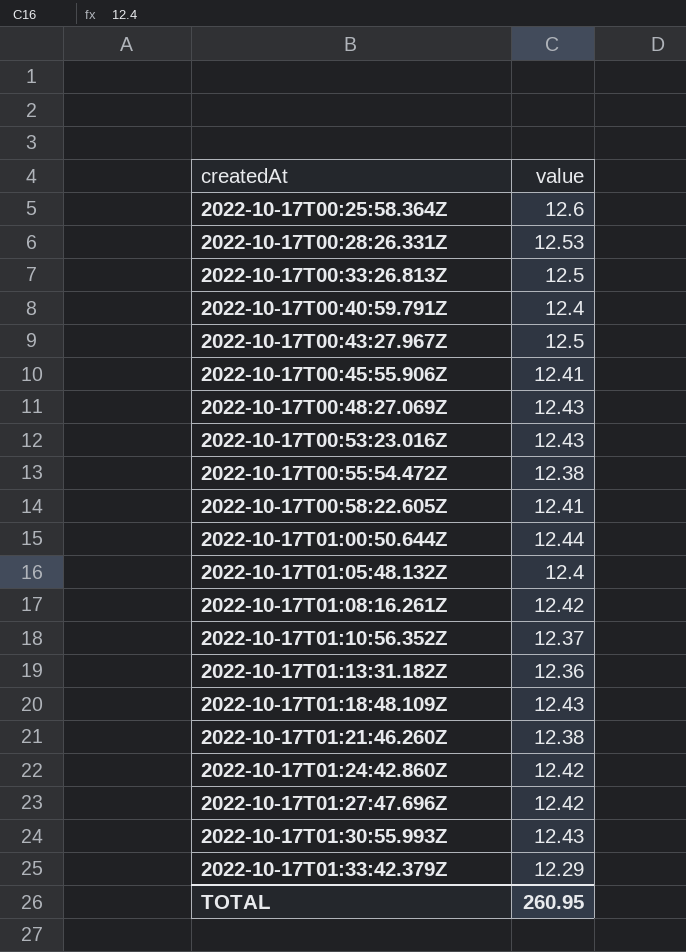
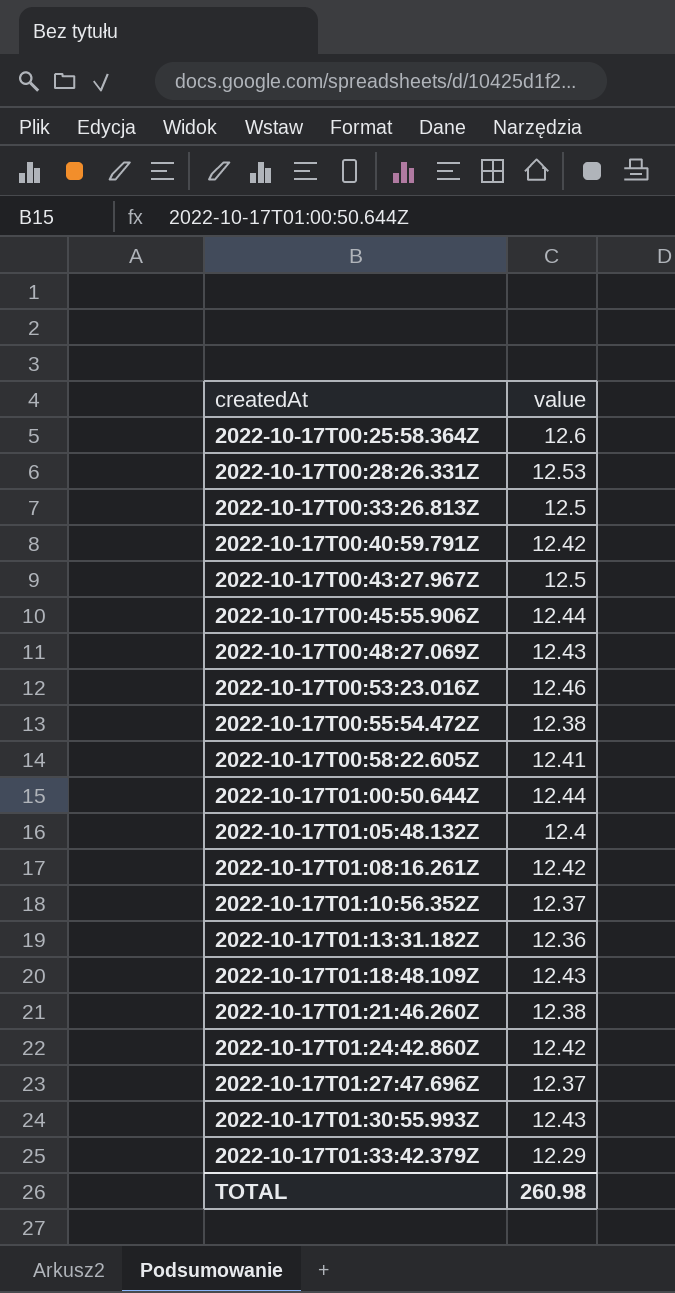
2022-10-17T00:40:59.791Z | value: 12.4 -> 12.42
2022-10-17T00:45:55.906Z | value: 12.41 -> 12.44
2022-10-17T00:53:23.016Z | value: 12.43 -> 12.46
2022-10-17T01:27:47.696Z | value: 12.42 -> 12.37
TOTAL | value: 260.95 -> 260.98

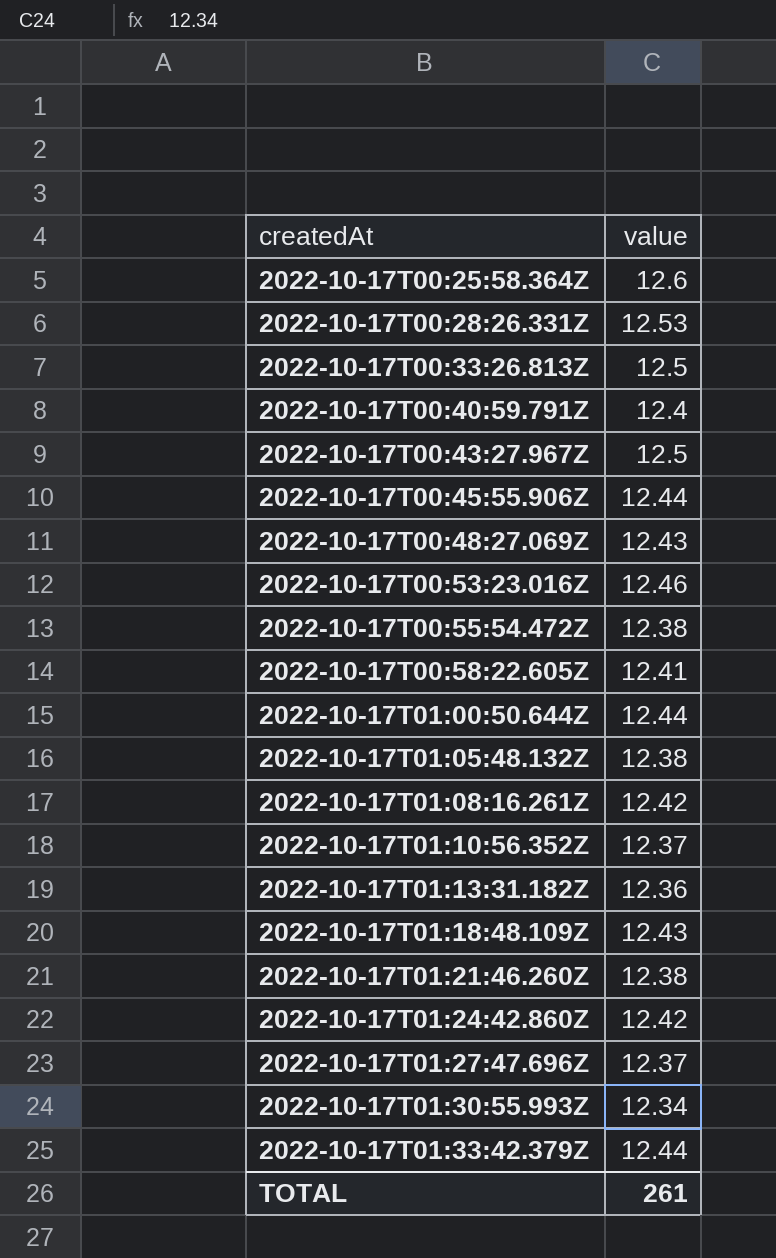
2022-10-17T00:40:59.791Z | value: 12.42 -> 12.4
2022-10-17T01:05:48.132Z | value: 12.4 -> 12.38
2022-10-17T01:30:55.993Z | value: 12.43 -> 12.34
2022-10-17T01:33:42.379Z | value: 12.29 -> 12.44
TOTAL | value: 260.98 -> 261

